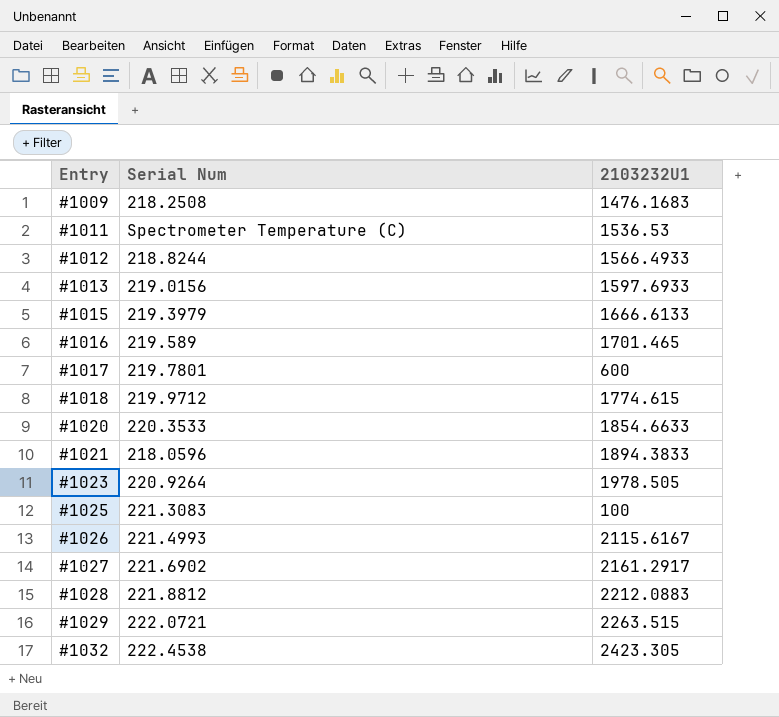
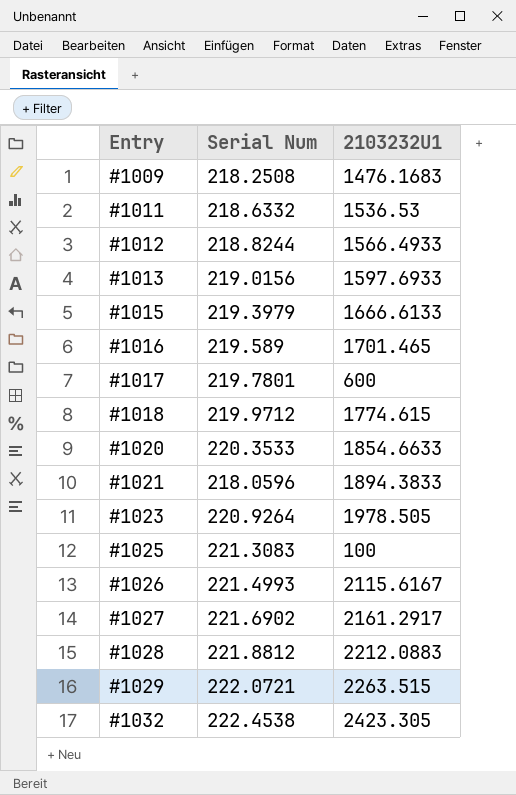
#1011 | Serial Num: Spectrometer Temperature (C) -> 218.6332

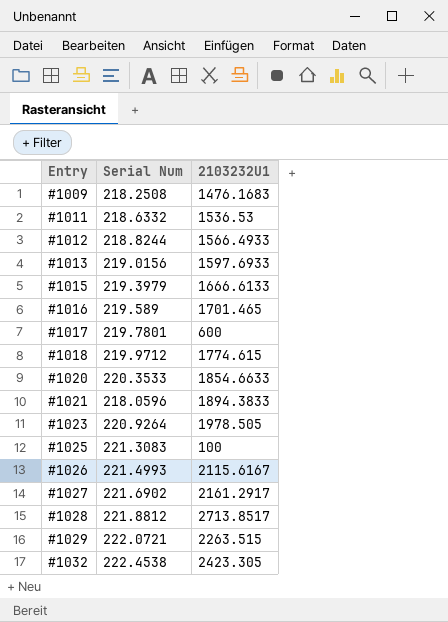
#1028 | 2103232U1: 2212.0883 -> 2713.8517

